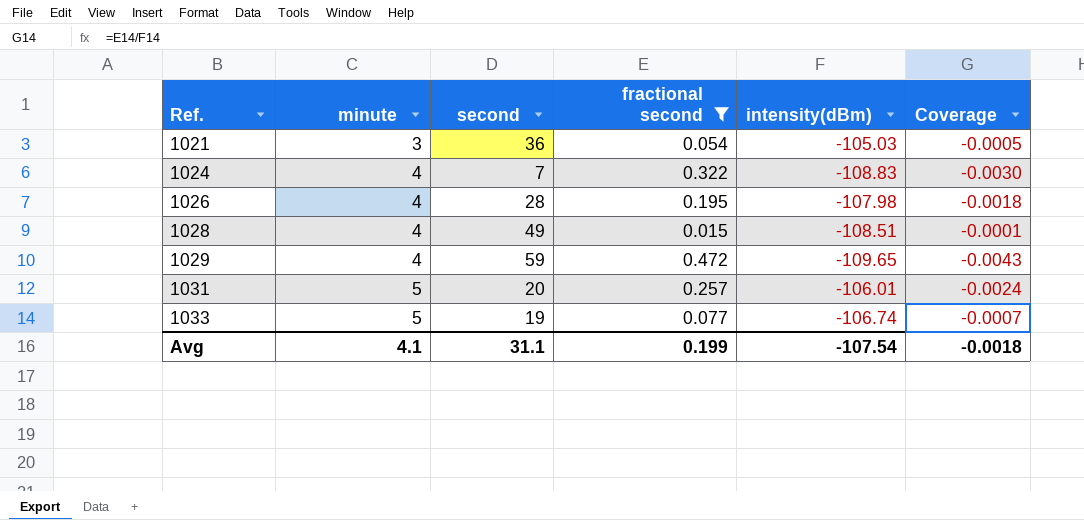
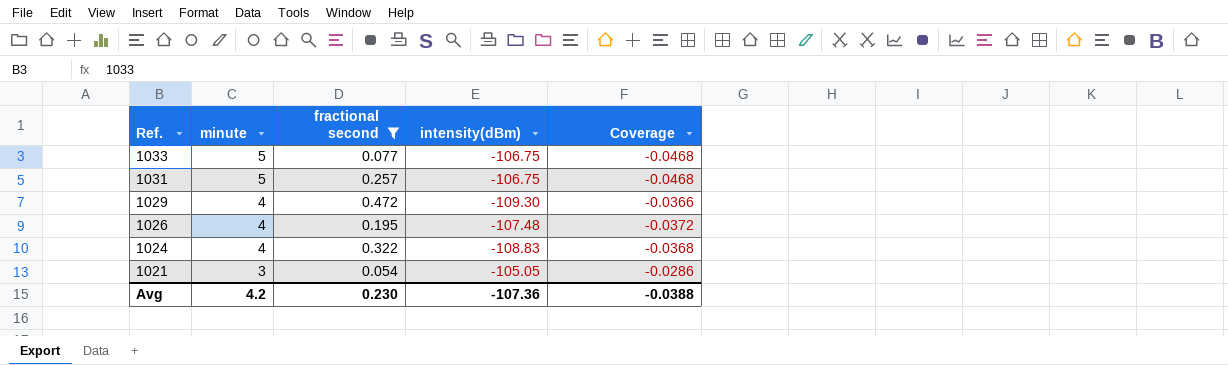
row order: Ref. ascending -> Ref. descending
column second | position: 3 -> none
column Coverage | formula: [fractional second] / [intensity(dBm)] -> [minute] / [intensity(dBm)]
row 1028: 4 | 49 | 0.015 | -108.51 | -0.0001 -> none
1033 | intensity(dBm): -106.74 -> -106.75
1031 | intensity(dBm): -106.01 -> -106.75
1029 | intensity(dBm): -109.65 -> -109.30
1026 | intensity(dBm): -107.98 -> -107.48
1021 | intensity(dBm): -105.03 -> -105.05
Avg | minute: 4.1 -> 4.2
Avg | fractional second: 0.199 -> 0.230
Avg | intensity(dBm): -107.54 -> -107.36
Avg | Coverage: -0.0018 -> -0.0388

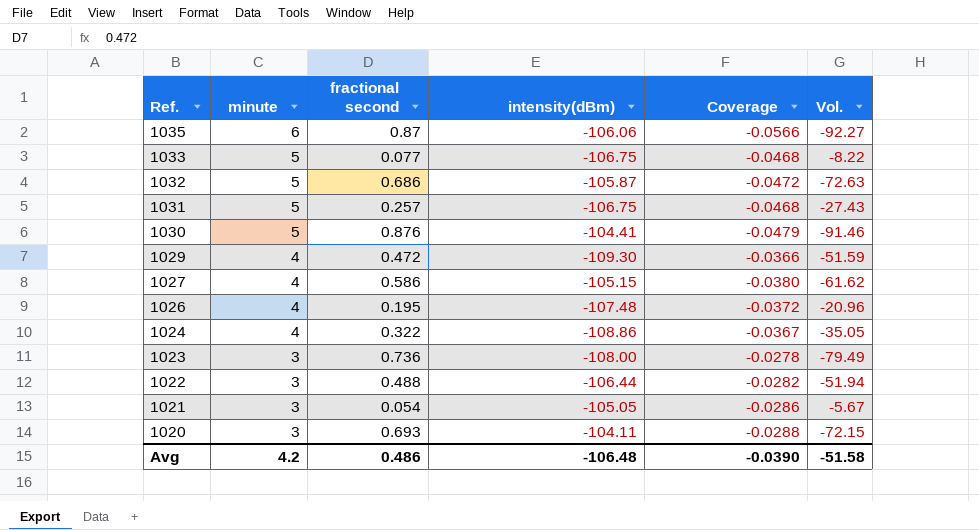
filter: fractional second <= 0.472 -> none
column Vol. | formula: none -> [fractional second] * [intensity(dBm)]
1024 | intensity(dBm): -108.83 -> -108.86
1024 | Coverage: -0.0368 -> -0.0367
Avg | fractional second: 0.230 -> 0.486
Avg | intensity(dBm): -107.36 -> -106.48
Avg | Coverage: -0.0388 -> -0.0390

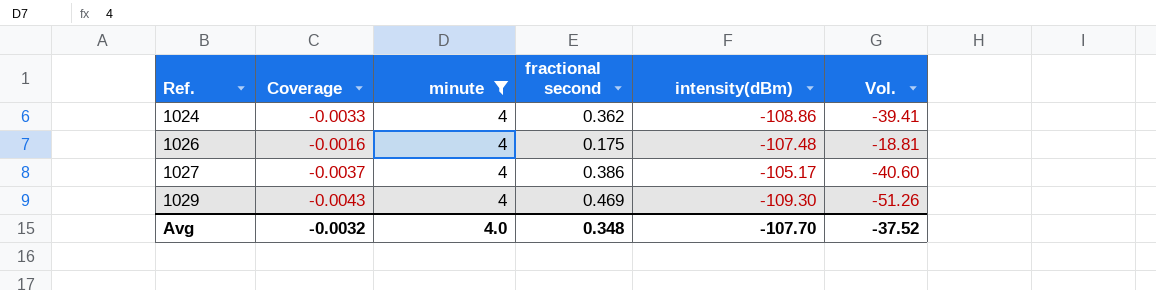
filter: none -> minute = 4
row order: Ref. descending -> Ref. ascending
column Coverage | formula: [minute] / [intensity(dBm)] -> [fractional second] / [intensity(dBm)]
column Coverage | position: 5 -> 2
1024 | fractional second: 0.322 -> 0.362
1024 | Vol.: -35.05 -> -39.41
1026 | fractional second: 0.195 -> 0.175
1026 | Vol.: -20.96 -> -18.81
1027 | fractional second: 0.586 -> 0.386
1027 | intensity(dBm): -105.15 -> -105.17
1027 | Vol.: -61.62 -> -40.60
1029 | fractional second: 0.472 -> 0.469
1029 | Vol.: -51.59 -> -51.26
Avg | Coverage: -0.0390 -> -0.0032
Avg | minute: 4.2 -> 4.0
Avg | fractional second: 0.486 -> 0.348
Avg | intensity(dBm): -106.48 -> -107.70
Avg | Vol.: -51.58 -> -37.52

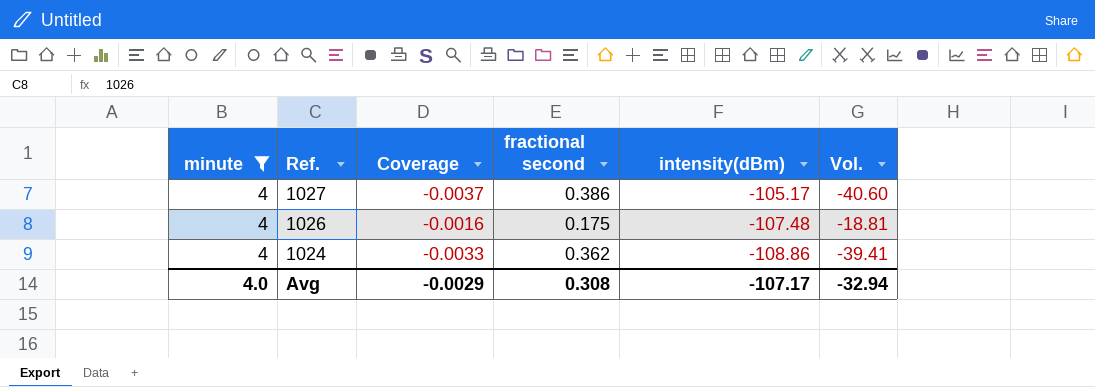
row order: Ref. ascending -> Ref. descending
column minute | position: 3 -> 1
row 1029: -0.0043 | 4 | 0.469 | -109.30 | -51.26 -> none
Avg | Coverage: -0.0032 -> -0.0029
Avg | fractional second: 0.348 -> 0.308
Avg | intensity(dBm): -107.70 -> -107.17
Avg | Vol.: -37.52 -> -32.94

